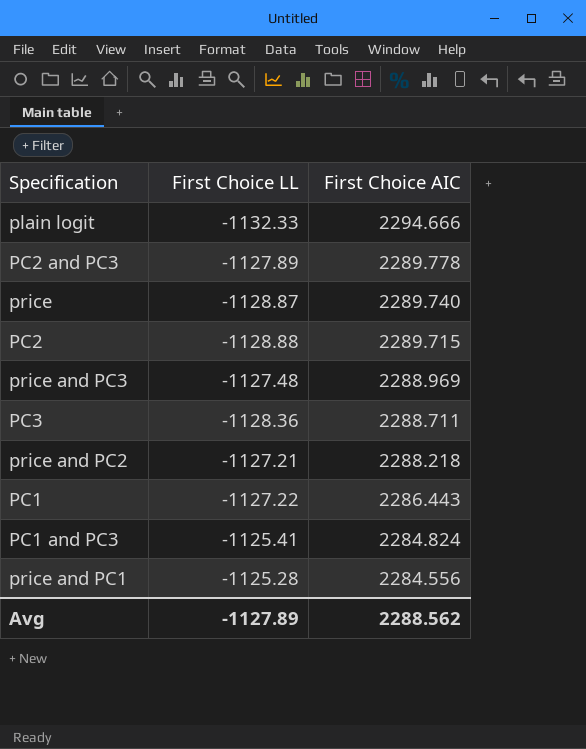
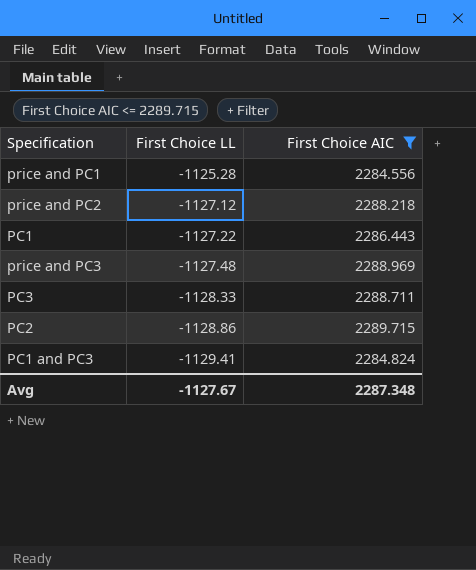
filter: none -> First Choice AIC <= 2289.715
row order: First Choice AIC descending -> First Choice LL descending
price and PC2 | First Choice LL: -1127.21 -> -1127.12
PC3 | First Choice LL: -1128.36 -> -1128.33
PC2 | First Choice LL: -1128.88 -> -1128.86
PC1 and PC3 | First Choice LL: -1125.41 -> -1129.41
Avg | First Choice LL: -1127.89 -> -1127.67
Avg | First Choice AIC: 2288.562 -> 2287.348

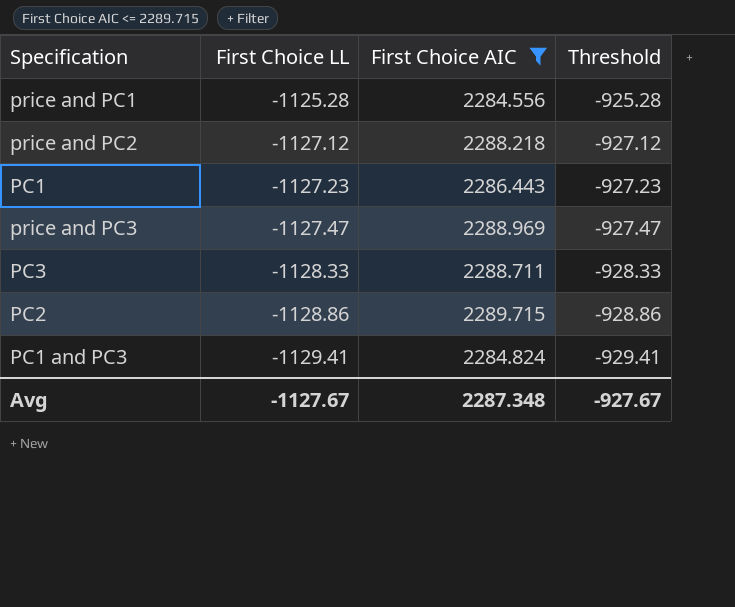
column Threshold | formula: none -> [First Choice LL] + 200
PC1 | First Choice LL: -1127.22 -> -1127.23
price and PC3 | First Choice LL: -1127.48 -> -1127.47

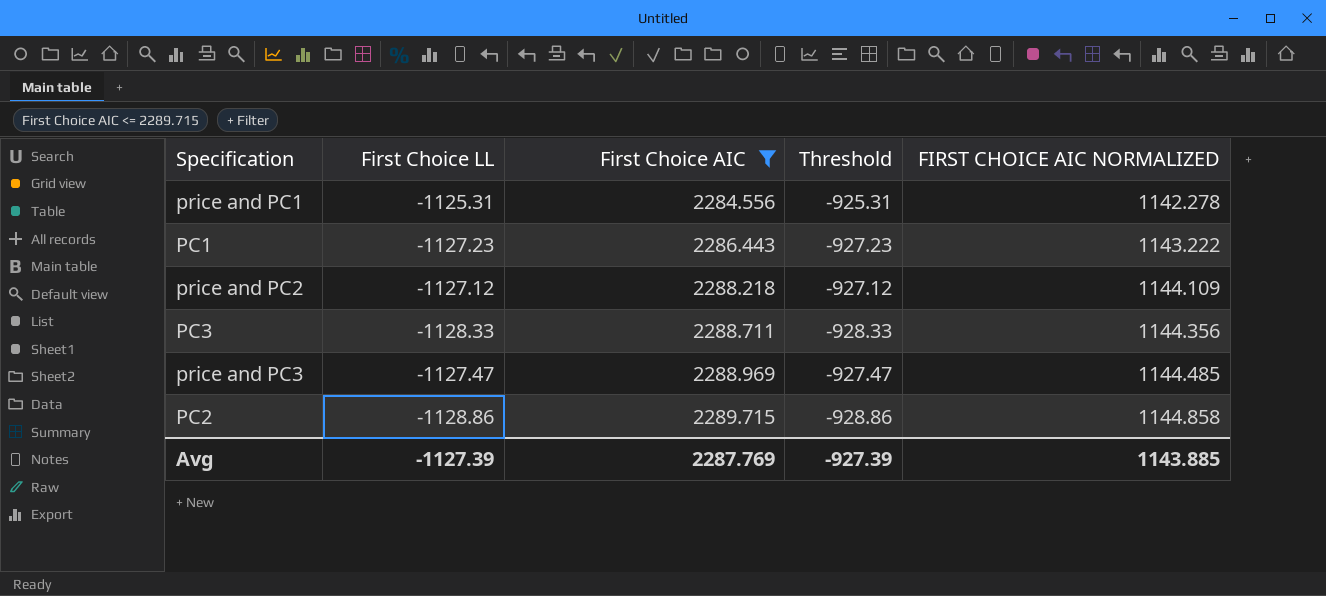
row order: First Choice LL descending -> First Choice AIC ascending
column FIRST CHOICE AIC NORMALIZED | formula: none -> [First Choice AIC] * 0.5
row PC1 and PC3: -1129.41 | 2284.824 | -929.41 -> none
price and PC1 | First Choice LL: -1125.28 -> -1125.31
price and PC1 | Threshold: -925.28 -> -925.31
Avg | First Choice LL: -1127.67 -> -1127.39
Avg | First Choice AIC: 2287.348 -> 2287.769
Avg | Threshold: -927.67 -> -927.39

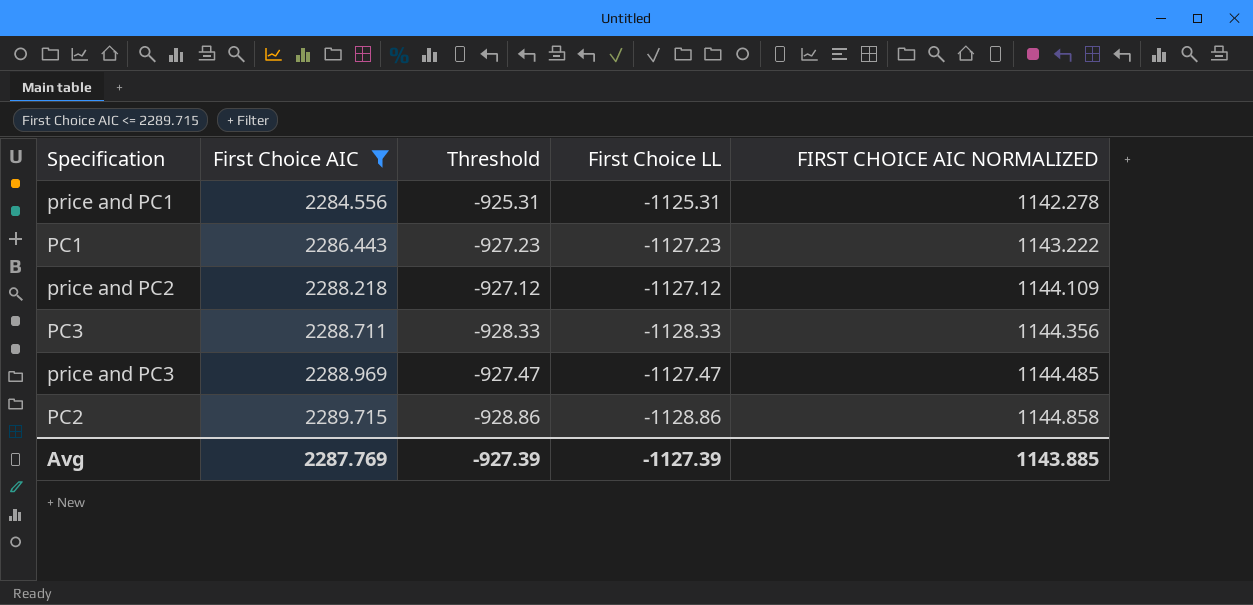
column First Choice LL | position: 2 -> 4

